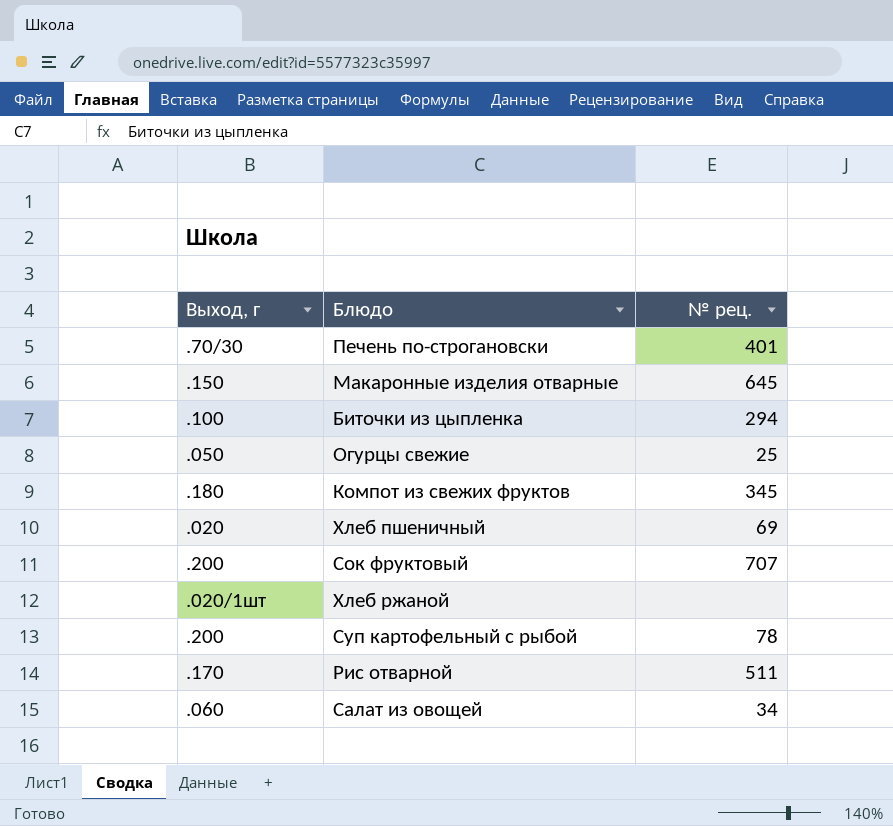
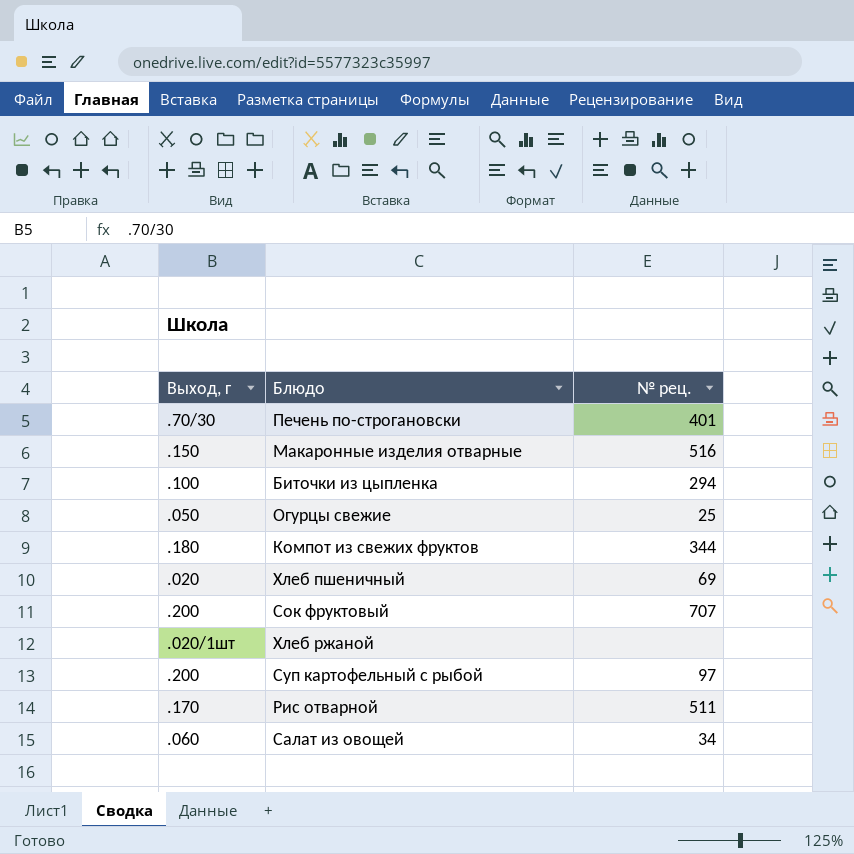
Макаронные изделия отварные | № рец.: 645 -> 516
Компот из свежих фруктов | № рец.: 345 -> 344
Суп картофельный с рыбой | № рец.: 78 -> 97

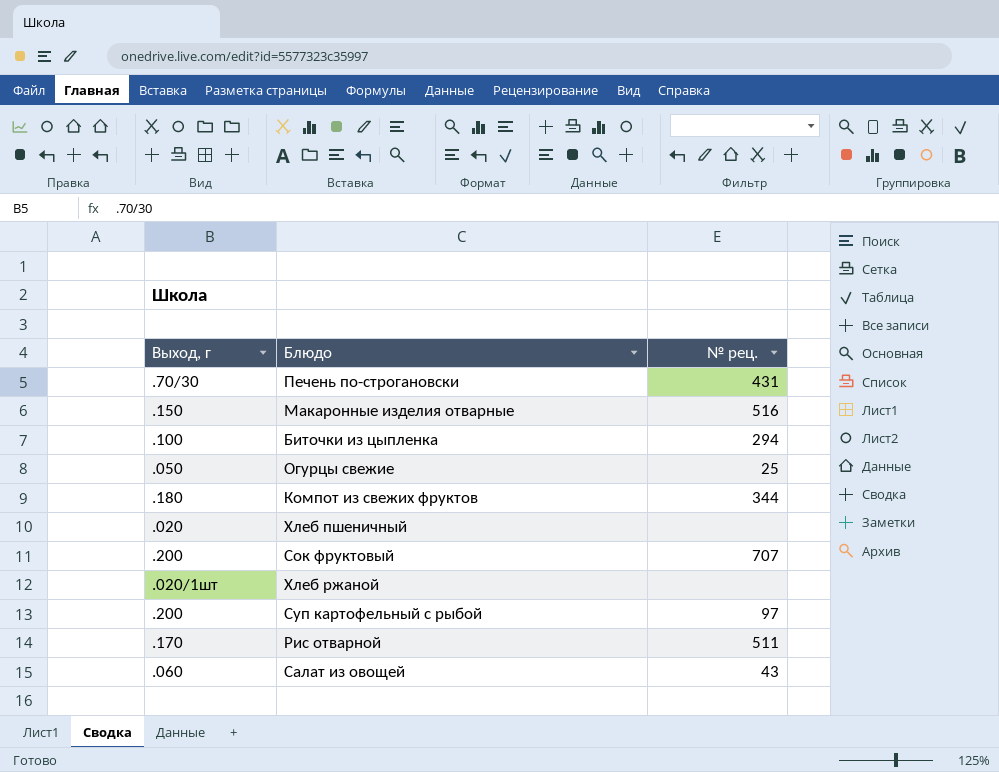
Печень по-строгановски | № рец.: 401 -> 431
Хлеб пшеничный | № рец.: 69 -> none
Салат из овощей | № рец.: 34 -> 43

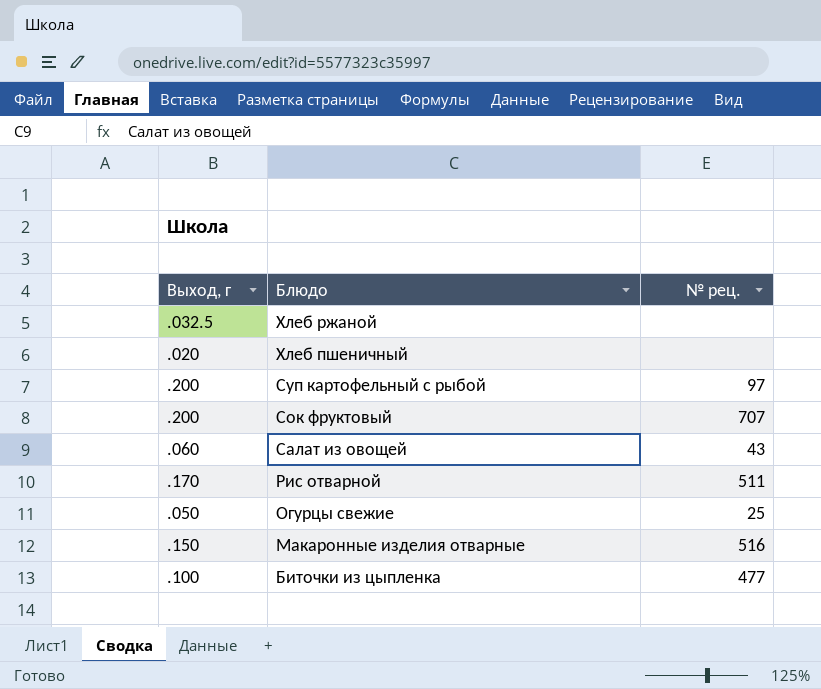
row order: none -> Блюдо descending
row Печень по-строгановски: .70/30 | 431 -> none
row Компот из свежих фруктов: .180 | 344 -> none
Хлеб ржаной | Выход, г: .020/1шт -> .032.5
Биточки из цыпленка | № рец.: 294 -> 477

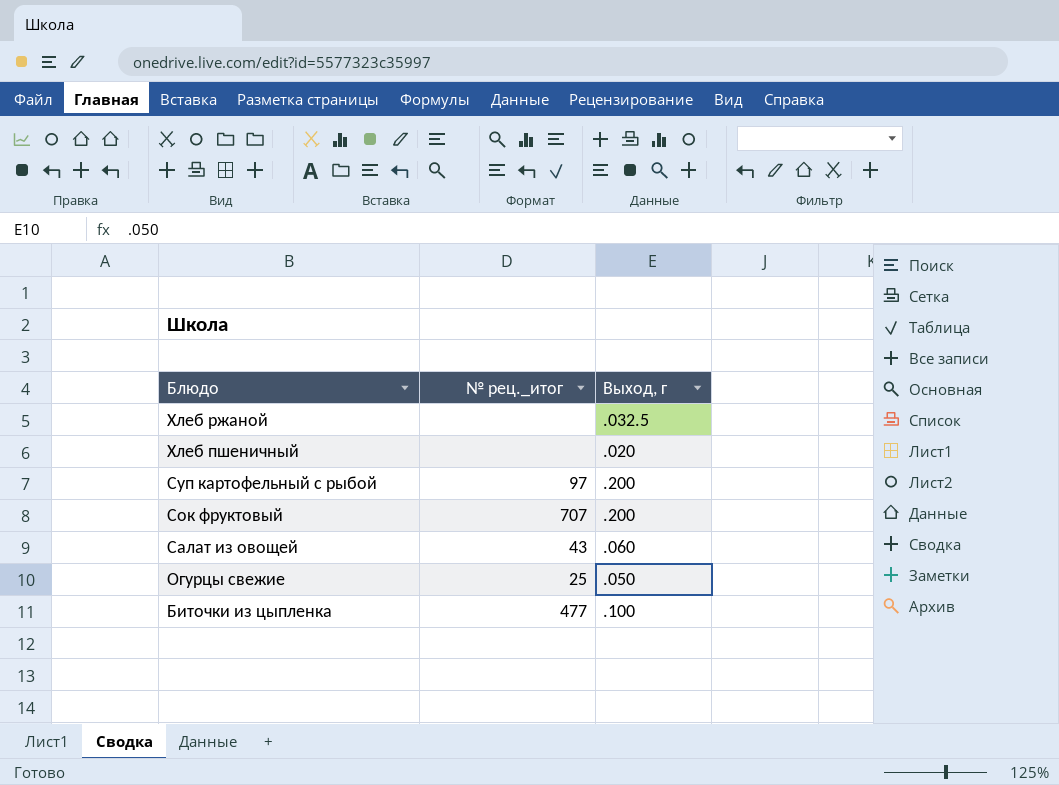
column name: № рец. -> № рец._итог
column Выход, г | position: 1 -> 3
row Рис отварной: .170 | 511 -> none
row Макаронные изделия отварные: .150 | 516 -> none

